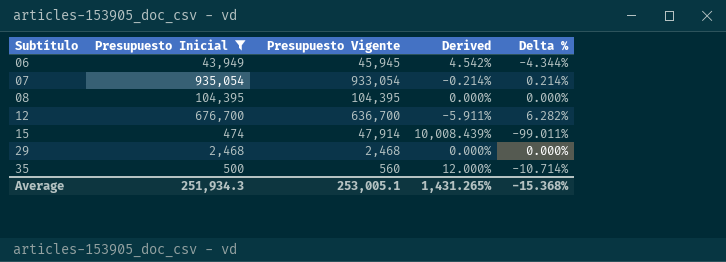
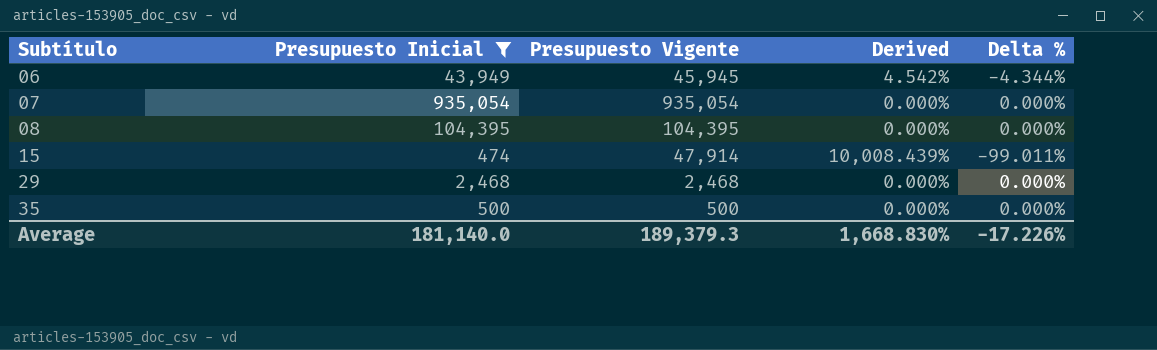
row 12: 676,700 | 636,700 | -5.911% | 6.282% -> none
07 | Presupuesto Vigente: 933,054 -> 935,054
07 | Derived: -0.214% -> 0.000%
07 | Delta %: 0.214% -> 0.000%
35 | Presupuesto Vigente: 560 -> 500
35 | Derived: 12.000% -> 0.000%
35 | Delta %: -10.714% -> 0.000%
Average | Presupuesto Inicial: 251,934.3 -> 181,140.0
Average | Presupuesto Vigente: 253,005.1 -> 189,379.3
Average | Derived: 1,431.265% -> 1,668.830%
Average | Delta %: -15.368% -> -17.226%

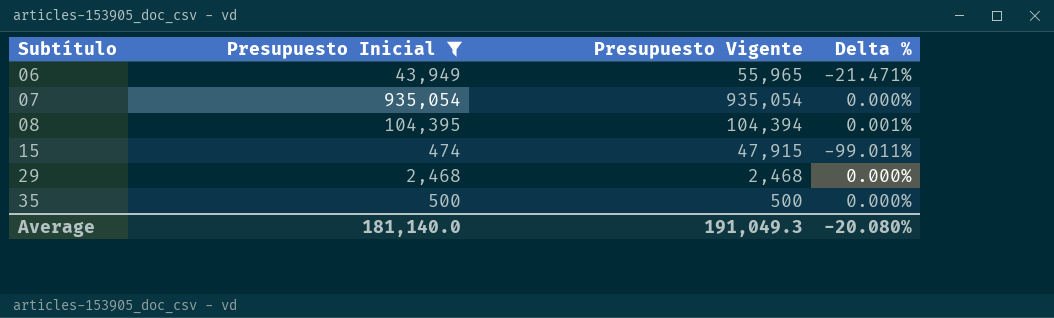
column Derived | formula: ([Presupuesto Vigente] - [Presupuesto Inicial]) / [Presupuesto Inicial] -> none
06 | Presupuesto Vigente: 45,945 -> 55,965
06 | Delta %: -4.344% -> -21.471%
08 | Presupuesto Vigente: 104,395 -> 104,394
08 | Delta %: 0.000% -> 0.001%
15 | Presupuesto Vigente: 47,914 -> 47,915
Average | Presupuesto Vigente: 189,379.3 -> 191,049.3
Average | Delta %: -17.226% -> -20.080%

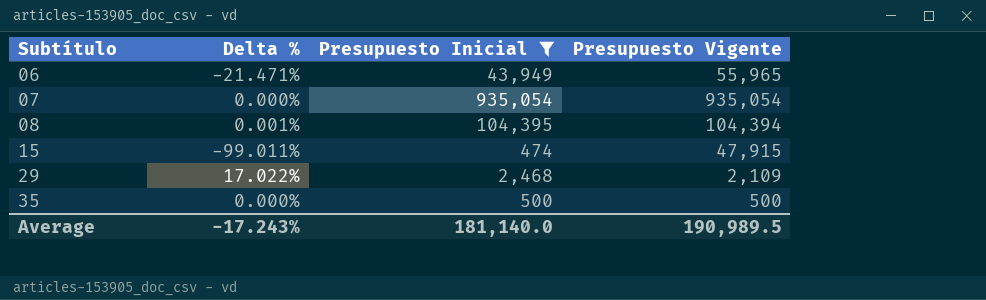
column Delta % | position: 4 -> 2
29 | Delta %: 0.000% -> 17.022%
29 | Presupuesto Vigente: 2,468 -> 2,109
Average | Delta %: -20.080% -> -17.243%
Average | Presupuesto Vigente: 191,049.3 -> 190,989.5

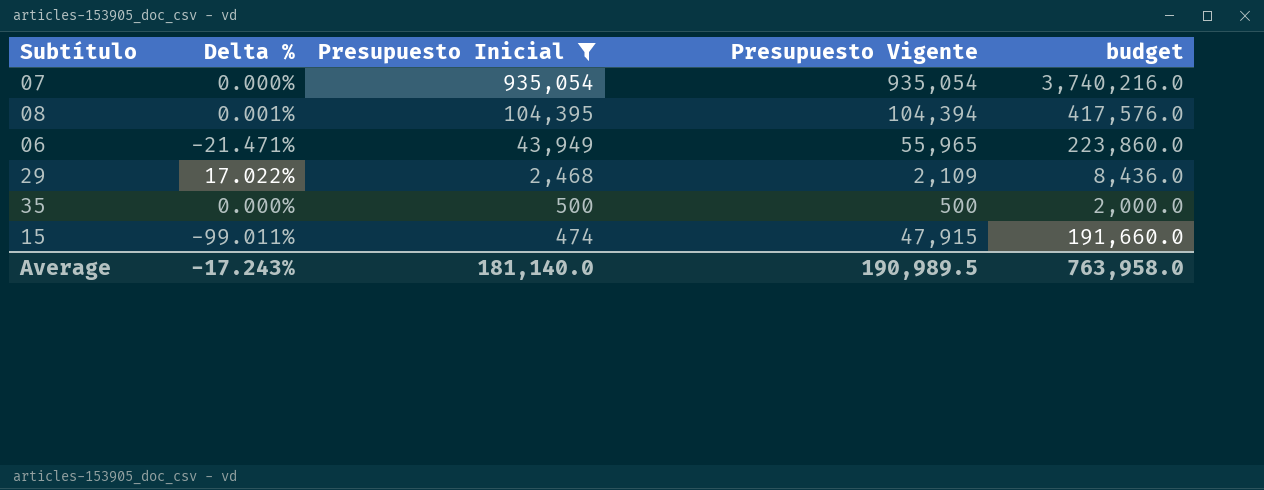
row order: Subtítulo ascending -> Presupuesto Inicial descending
column budget | formula: none -> [Presupuesto Vigente] * 4

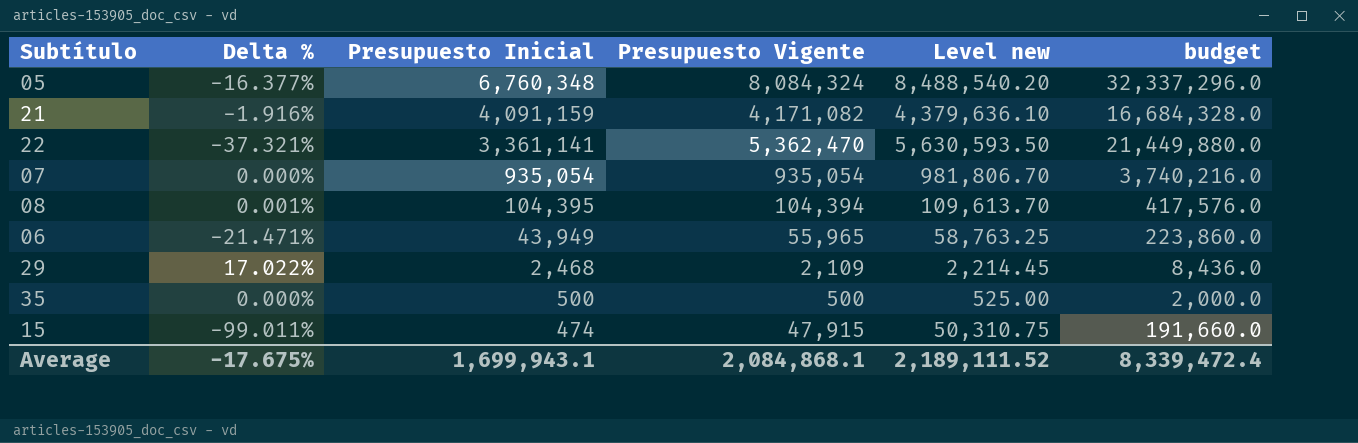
filter: Presupuesto Inicial <= 935,054 -> none
column Level new | formula: none -> [Presupuesto Vigente] * 1.05
Average | Delta %: -17.243% -> -17.675%
Average | Presupuesto Inicial: 181,140.0 -> 1,699,943.1
Average | Presupuesto Vigente: 190,989.5 -> 2,084,868.1
Average | budget: 763,958.0 -> 8,339,472.4

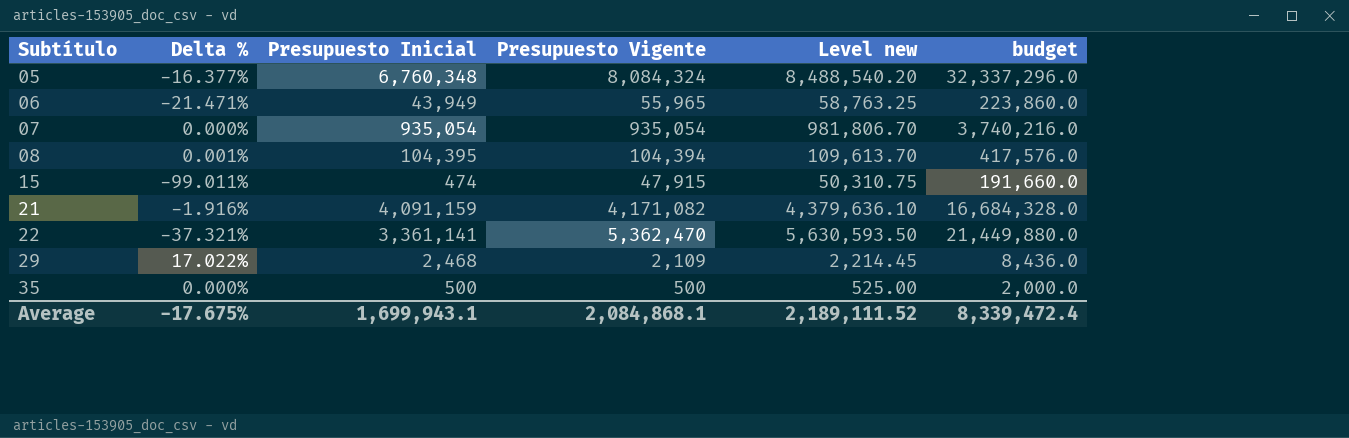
row order: Presupuesto Inicial descending -> Subtítulo ascending

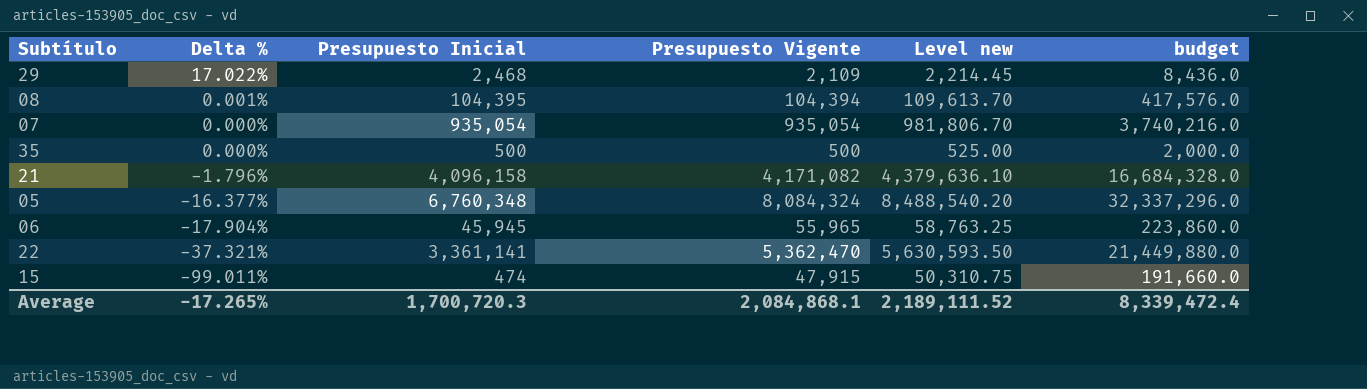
row order: Subtítulo ascending -> Delta % descending
21 | Delta %: -1.916% -> -1.796%
21 | Presupuesto Inicial: 4,091,159 -> 4,096,158
06 | Delta %: -21.471% -> -17.904%
06 | Presupuesto Inicial: 43,949 -> 45,945
Average | Delta %: -17.675% -> -17.265%
Average | Presupuesto Inicial: 1,699,943.1 -> 1,700,720.3

